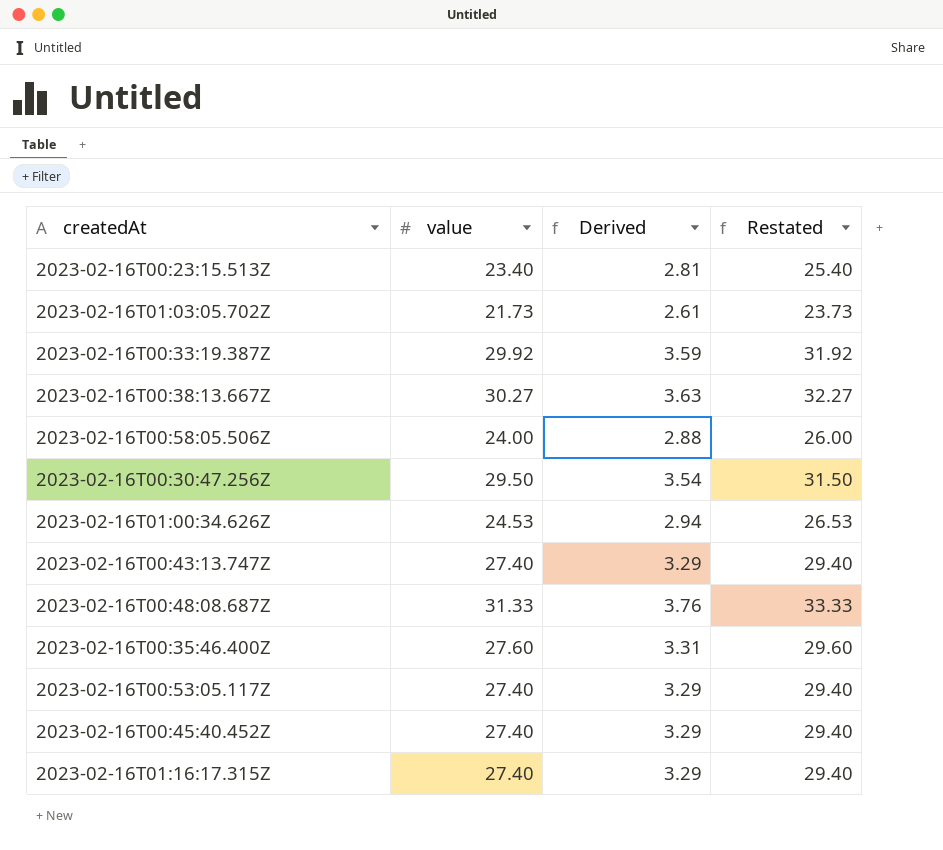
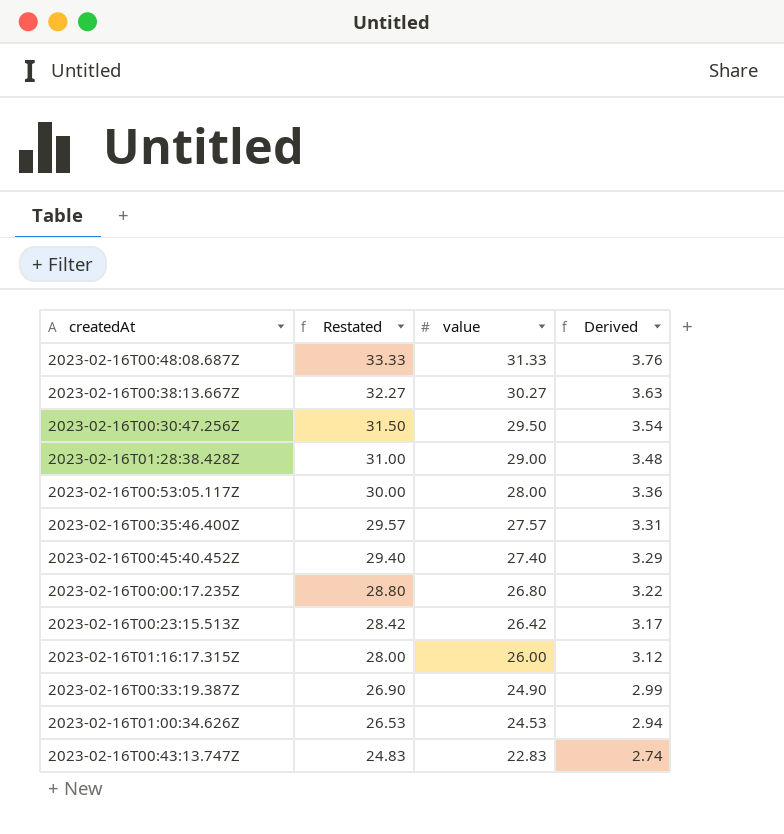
row order: none -> Restated descending
column Restated | position: 4 -> 2
row 2023-02-16T01:03:05.702Z: 21.73 | 2.61 | 23.73 -> none
row 2023-02-16T00:58:05.506Z: 24.00 | 2.88 | 26.00 -> none
row 2023-02-16T01:28:38.428Z: none -> 31.00 | 29.00 | 3.48
2023-02-16T00:53:05.117Z | Restated: 29.40 -> 30.00
2023-02-16T00:53:05.117Z | value: 27.40 -> 28.00
2023-02-16T00:53:05.117Z | Derived: 3.29 -> 3.36
2023-02-16T00:35:46.400Z | Restated: 29.60 -> 29.57
2023-02-16T00:35:46.400Z | value: 27.60 -> 27.57
row 2023-02-16T00:00:17.235Z: none -> 28.80 | 26.80 | 3.22
2023-02-16T00:23:15.513Z | Restated: 25.40 -> 28.42
2023-02-16T00:23:15.513Z | value: 23.40 -> 26.42
2023-02-16T00:23:15.513Z | Derived: 2.81 -> 3.17
2023-02-16T01:16:17.315Z | Restated: 29.40 -> 28.00
2023-02-16T01:16:17.315Z | value: 27.40 -> 26.00
2023-02-16T01:16:17.315Z | Derived: 3.29 -> 3.12
2023-02-16T00:33:19.387Z | Restated: 31.92 -> 26.90
2023-02-16T00:33:19.387Z | value: 29.92 -> 24.90
2023-02-16T00:33:19.387Z | Derived: 3.59 -> 2.99
2023-02-16T00:43:13.747Z | Restated: 29.40 -> 24.83
2023-02-16T00:43:13.747Z | value: 27.40 -> 22.83
2023-02-16T00:43:13.747Z | Derived: 3.29 -> 2.74

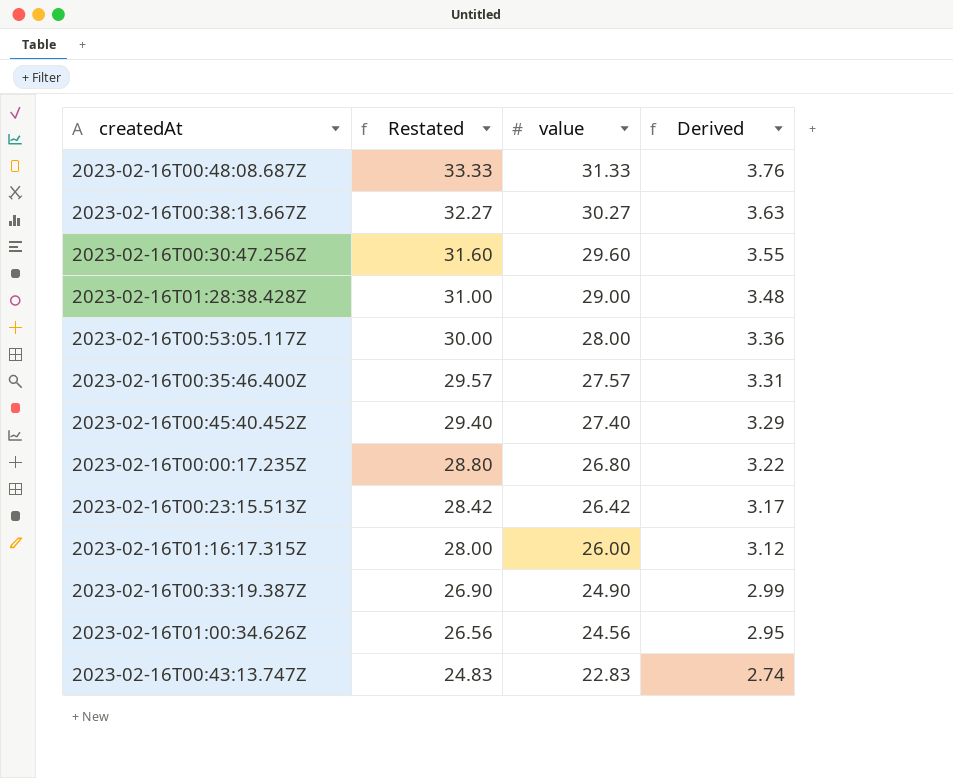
2023-02-16T00:30:47.256Z | Restated: 31.50 -> 31.60
2023-02-16T00:30:47.256Z | value: 29.50 -> 29.60
2023-02-16T00:30:47.256Z | Derived: 3.54 -> 3.55
2023-02-16T01:00:34.626Z | Restated: 26.53 -> 26.56
2023-02-16T01:00:34.626Z | value: 24.53 -> 24.56
2023-02-16T01:00:34.626Z | Derived: 2.94 -> 2.95

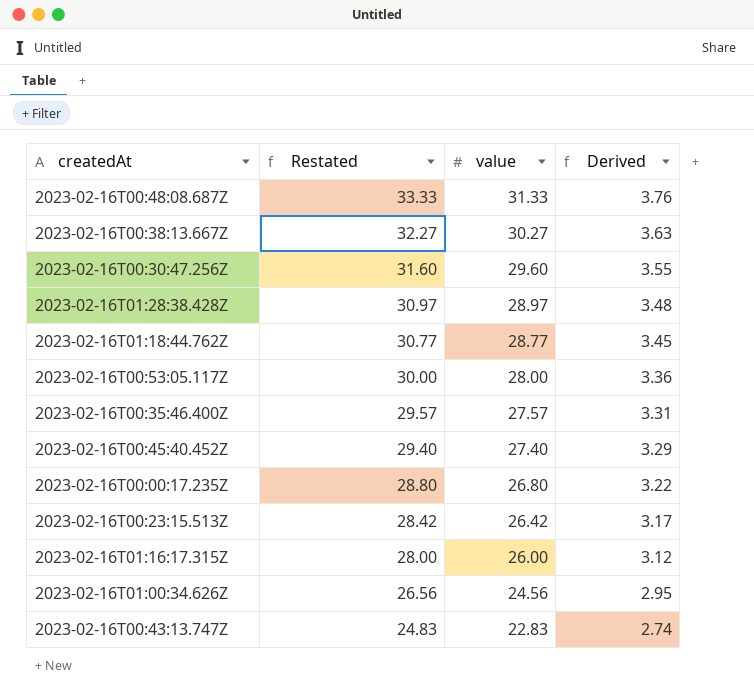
row 2023-02-16T00:33:19.387Z: 26.90 | 24.90 | 2.99 -> none
2023-02-16T01:28:38.428Z | Restated: 31.00 -> 30.97
2023-02-16T01:28:38.428Z | value: 29.00 -> 28.97
row 2023-02-16T01:18:44.762Z: none -> 30.77 | 28.77 | 3.45

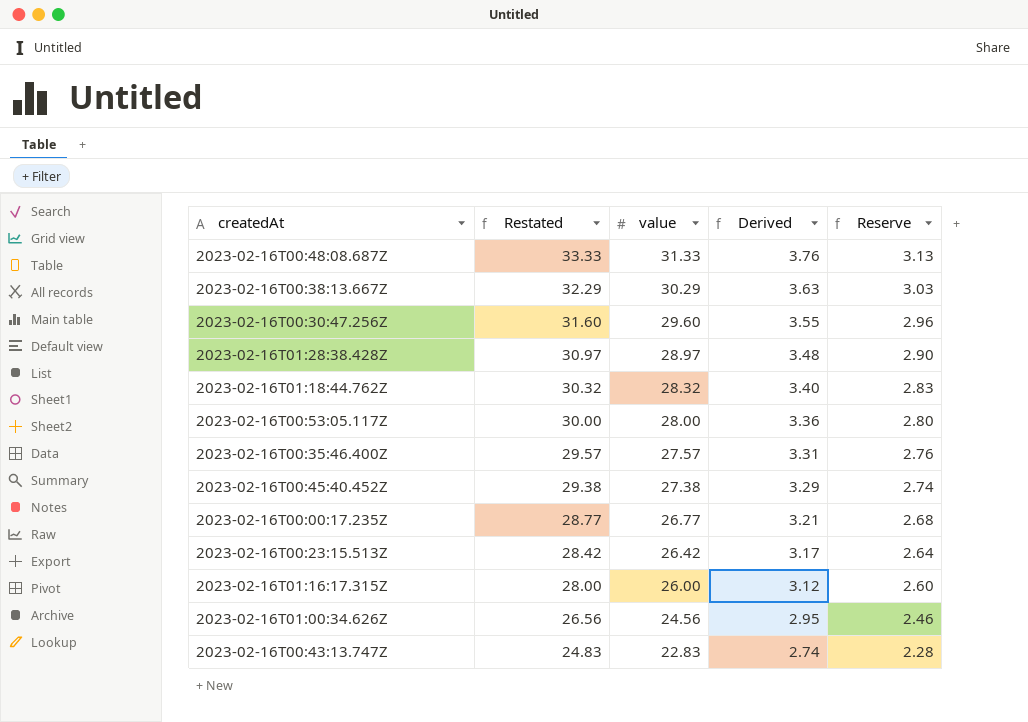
column Reserve | formula: none -> [value] * 0.1
2023-02-16T00:38:13.667Z | Restated: 32.27 -> 32.29
2023-02-16T00:38:13.667Z | value: 30.27 -> 30.29
2023-02-16T01:18:44.762Z | Restated: 30.77 -> 30.32
2023-02-16T01:18:44.762Z | value: 28.77 -> 28.32
2023-02-16T01:18:44.762Z | Derived: 3.45 -> 3.40
2023-02-16T00:45:40.452Z | Restated: 29.40 -> 29.38
2023-02-16T00:45:40.452Z | value: 27.40 -> 27.38
2023-02-16T00:00:17.235Z | Restated: 28.80 -> 28.77
2023-02-16T00:00:17.235Z | value: 26.80 -> 26.77
2023-02-16T00:00:17.235Z | Derived: 3.22 -> 3.21

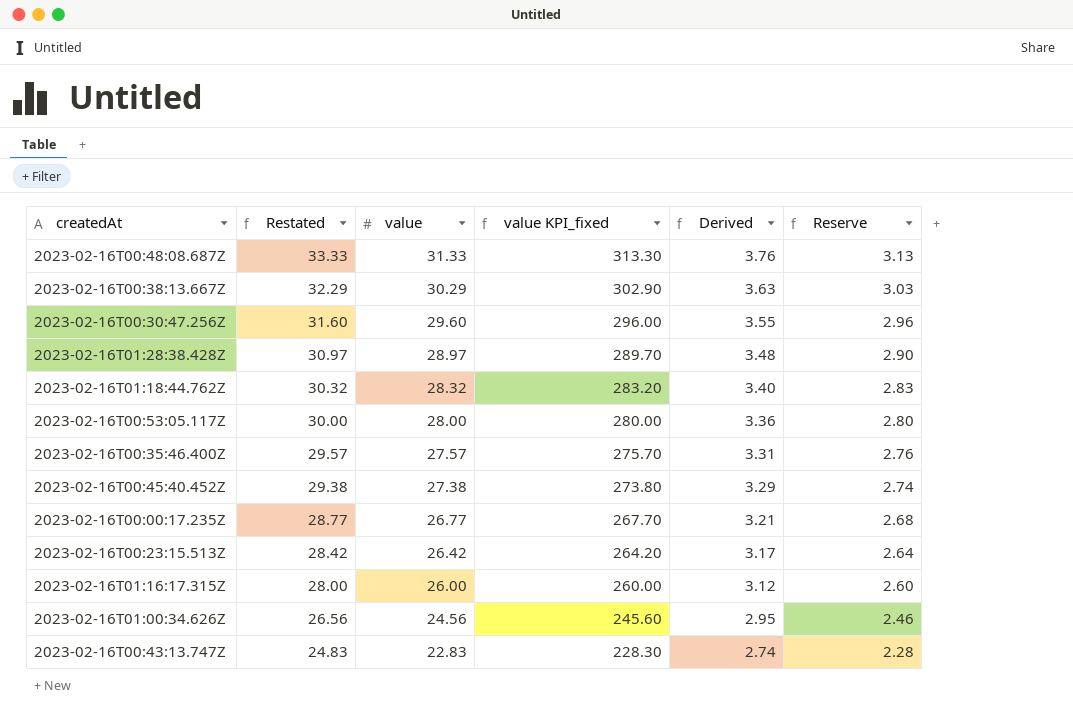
column value KPI_fixed | formula: none -> [value] * 10

